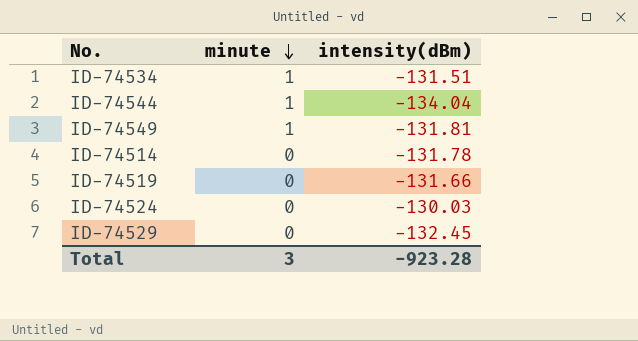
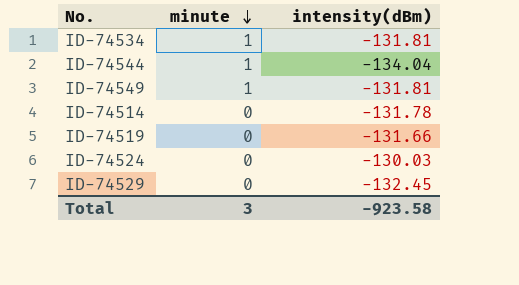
ID-74534 | intensity(dBm): -131.51 -> -131.81
Total | intensity(dBm): -923.28 -> -923.58

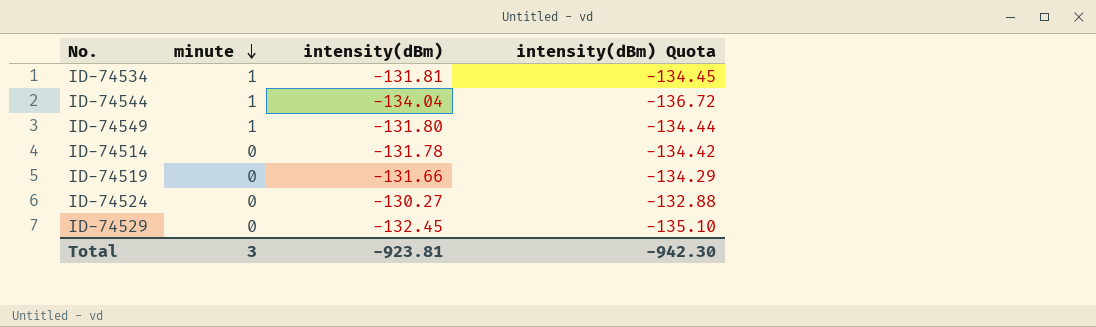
column intensity(dBm) Quota | formula: none -> [intensity(dBm)] * 1.02
ID-74549 | intensity(dBm): -131.81 -> -131.80
ID-74524 | intensity(dBm): -130.03 -> -130.27
Total | intensity(dBm): -923.58 -> -923.81

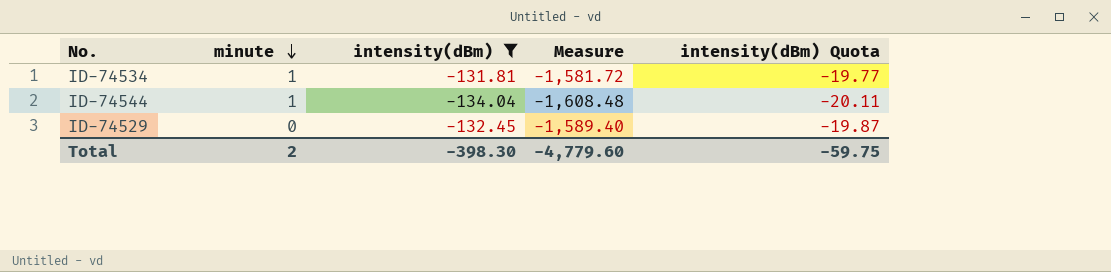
filter: none -> intensity(dBm) <= -131.81
column Measure | formula: none -> [intensity(dBm)] * 12
column intensity(dBm) Quota | formula: [intensity(dBm)] * 1.02 -> [intensity(dBm)] * 0.15
Total | minute: 3 -> 2
Total | intensity(dBm): -923.81 -> -398.30
Total | intensity(dBm) Quota: -942.30 -> -59.75

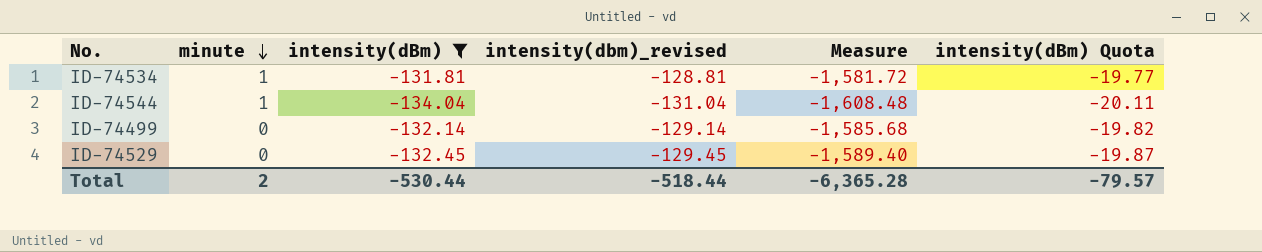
column intensity(dbm)_revised | formula: none -> [intensity(dBm)] + 3
row ID-74499: none -> 0 | -132.14 | -129.14 | -1,585.68 | -19.82
Total | intensity(dBm): -398.30 -> -530.44
Total | Measure: -4,779.60 -> -6,365.28
Total | intensity(dBm) Quota: -59.75 -> -79.57

